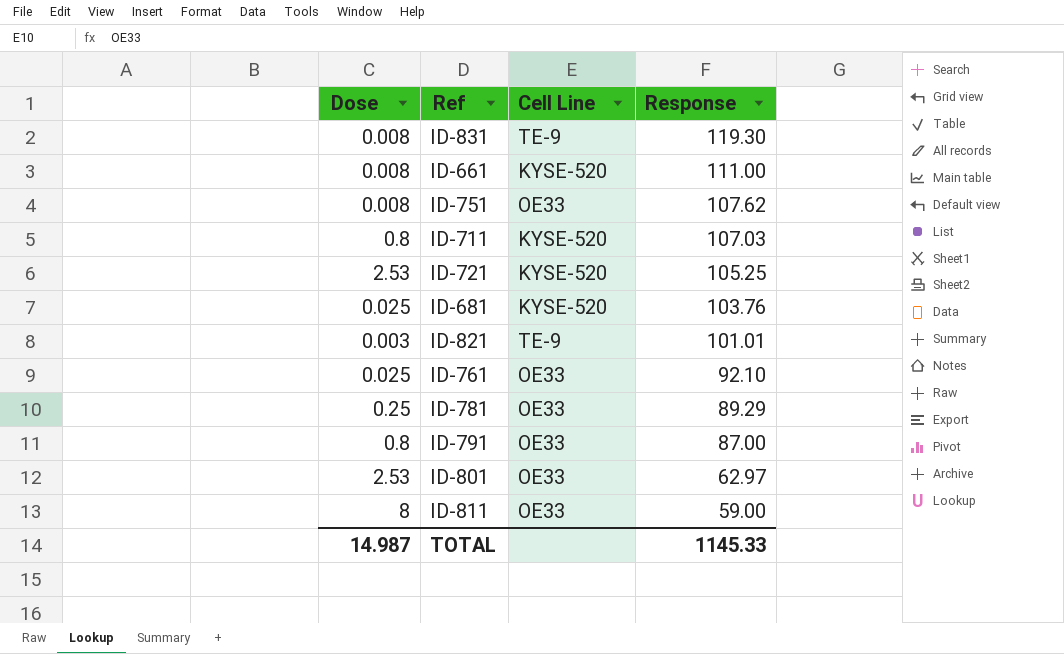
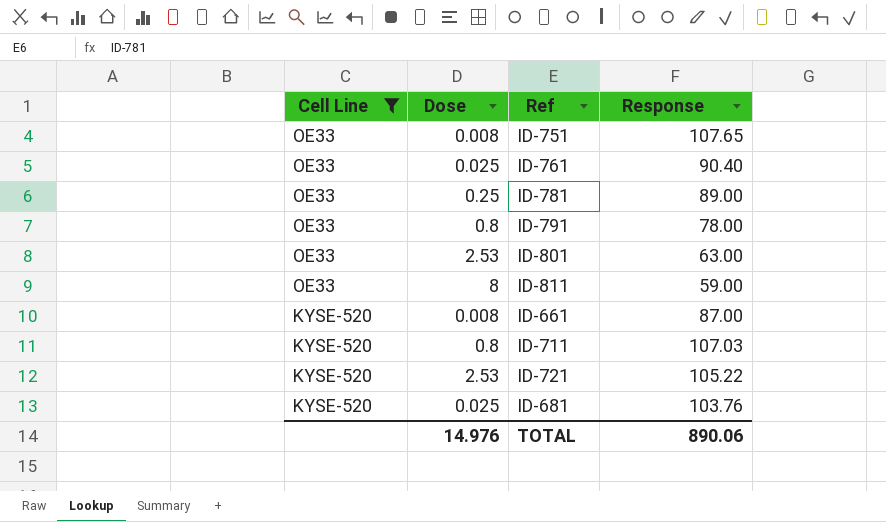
filter: none -> Cell Line != TE-9
row order: Response descending -> Cell Line descending
column Cell Line | position: 3 -> 1
ID-751 | Response: 107.62 -> 107.65
ID-761 | Response: 92.10 -> 90.40
ID-781 | Response: 89.29 -> 89.00
ID-791 | Response: 87.00 -> 78.00
ID-801 | Response: 62.97 -> 63.00
ID-661 | Response: 111.00 -> 87.00
ID-721 | Response: 105.25 -> 105.22
TOTAL | Dose: 14.987 -> 14.976
TOTAL | Response: 1145.33 -> 890.06

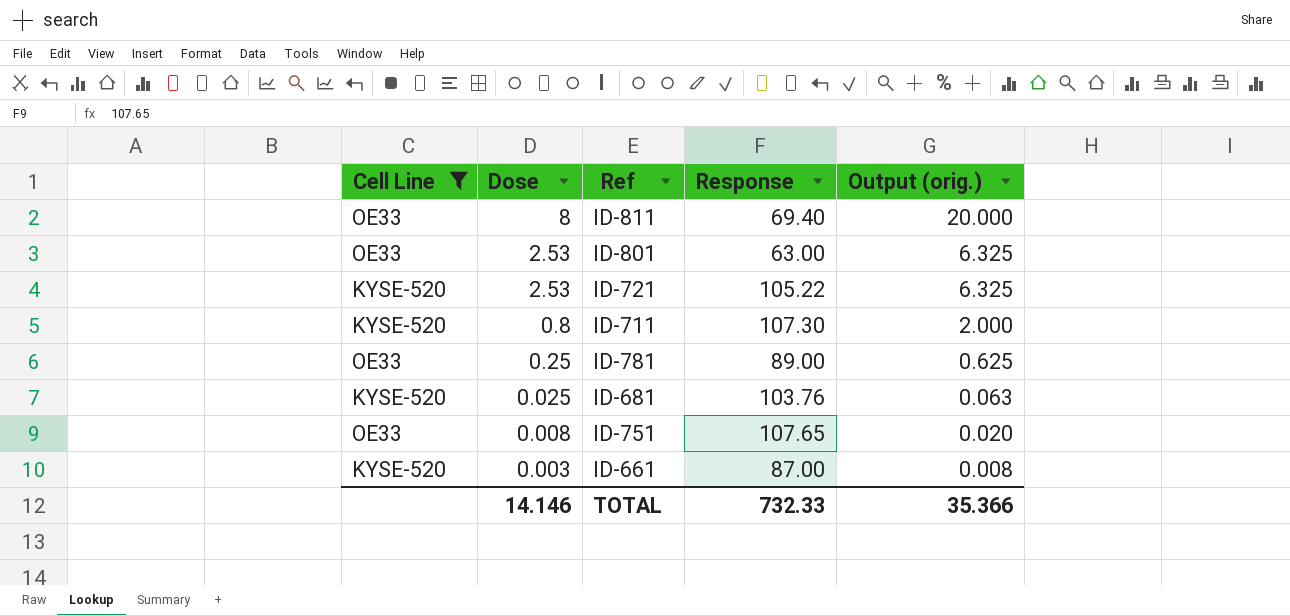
row order: Cell Line descending -> Dose descending
column Output (orig.) | formula: none -> [Dose] * 2.5
row ID-761: OE33 | 0.025 | 90.40 -> none
row ID-791: OE33 | 0.8 | 78.00 -> none
ID-811 | Response: 59.00 -> 69.40
ID-711 | Response: 107.03 -> 107.30
ID-661 | Dose: 0.008 -> 0.003
TOTAL | Dose: 14.976 -> 14.146
TOTAL | Response: 890.06 -> 732.33

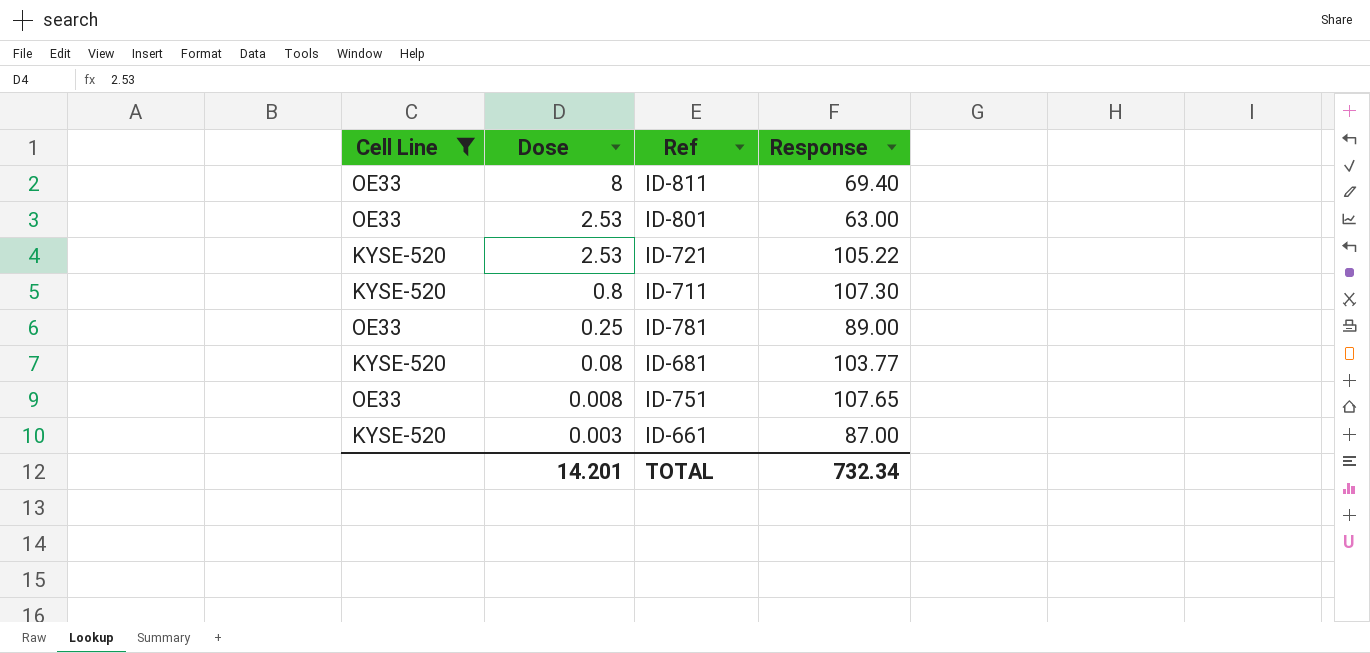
column Output (orig.) | formula: [Dose] * 2.5 -> none
ID-681 | Dose: 0.025 -> 0.08
ID-681 | Response: 103.76 -> 103.77
TOTAL | Dose: 14.146 -> 14.201
TOTAL | Response: 732.33 -> 732.34

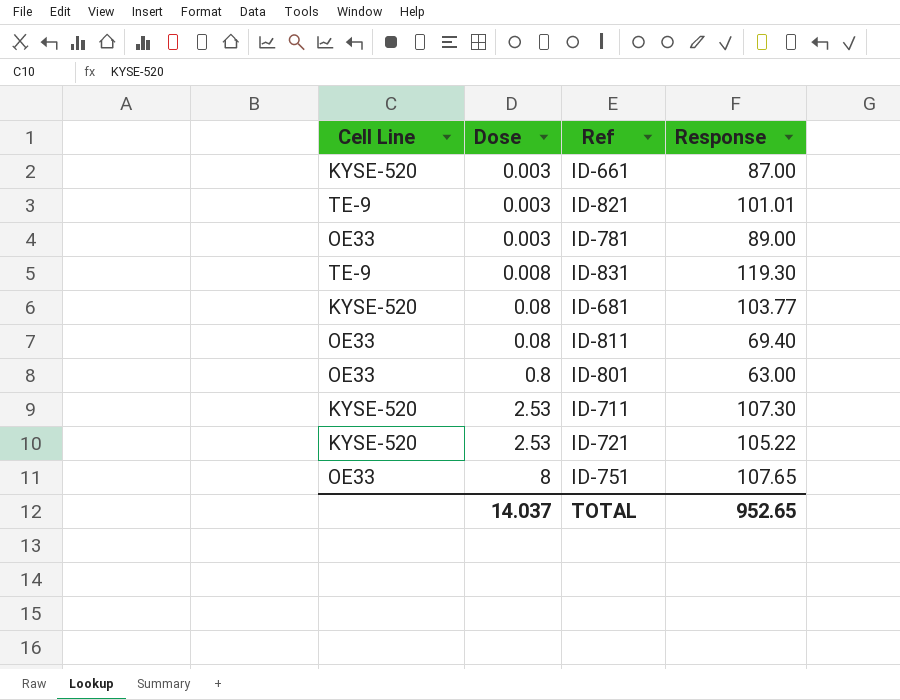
filter: Cell Line != TE-9 -> none
row order: Dose descending -> Dose ascending
ID-781 | Dose: 0.25 -> 0.003
ID-811 | Dose: 8 -> 0.08
ID-801 | Dose: 2.53 -> 0.8
ID-711 | Dose: 0.8 -> 2.53
ID-751 | Dose: 0.008 -> 8
TOTAL | Dose: 14.201 -> 14.037
TOTAL | Response: 732.34 -> 952.65

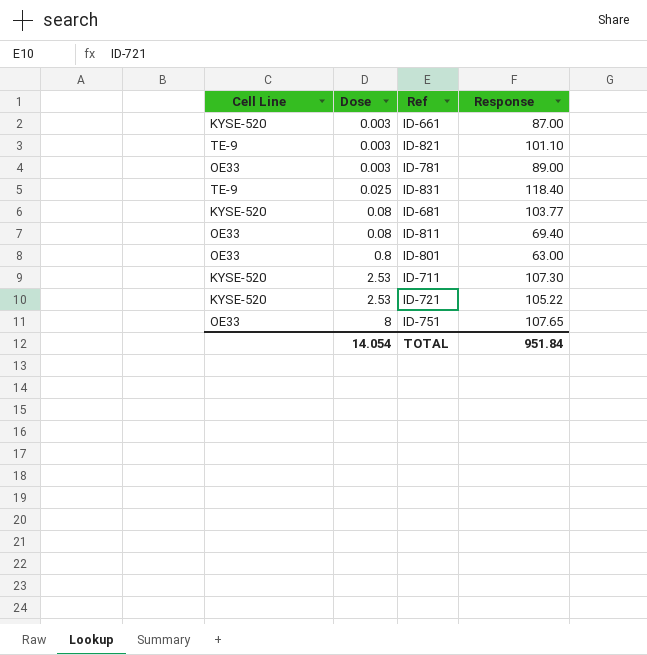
ID-821 | Response: 101.01 -> 101.10
ID-831 | Dose: 0.008 -> 0.025
ID-831 | Response: 119.30 -> 118.40
TOTAL | Dose: 14.037 -> 14.054
TOTAL | Response: 952.65 -> 951.84

